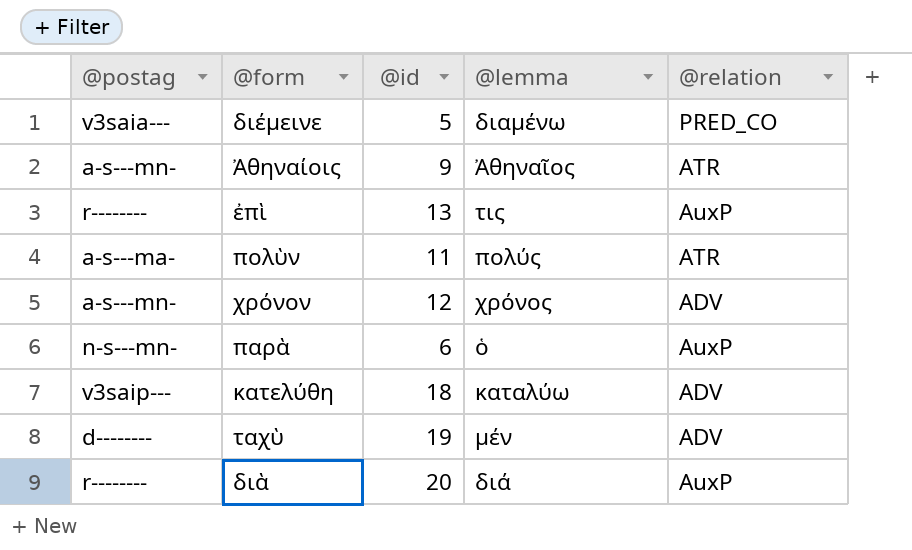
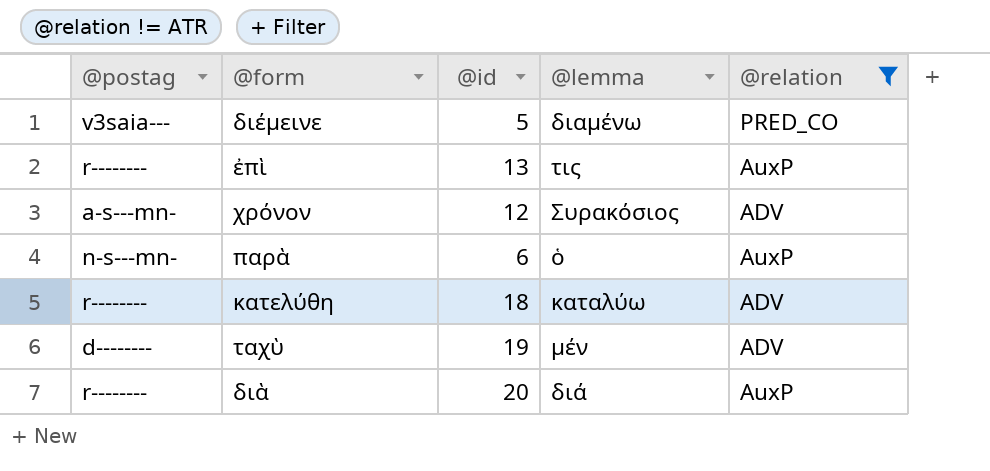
filter: none -> @relation != ATR
χρόνον | @lemma: χρόνος -> Συρακόσιος
κατελύθη | @postag: v3saip--- -> r--------

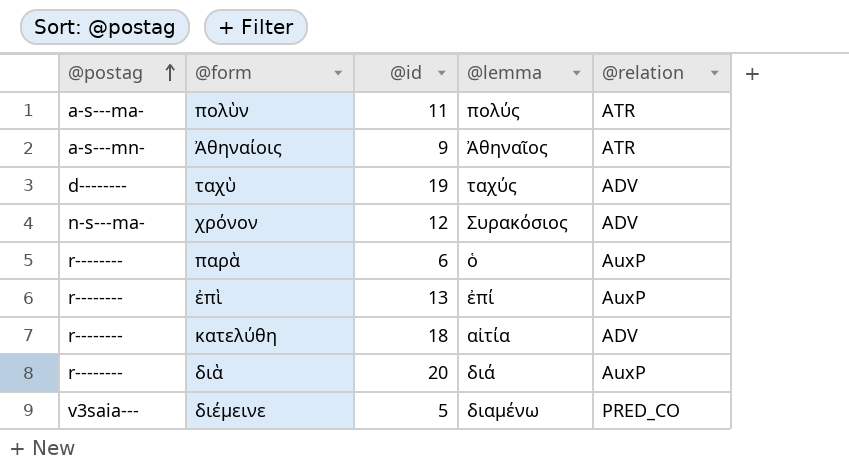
filter: @relation != ATR -> none
row order: none -> @postag ascending
ταχὺ | @lemma: μέν -> ταχύς
χρόνον | @postag: a-s---mn- -> n-s---ma-
παρὰ | @postag: n-s---mn- -> r--------
ἐπὶ | @lemma: τις -> ἐπί
κατελύθη | @lemma: καταλύω -> αἰτία

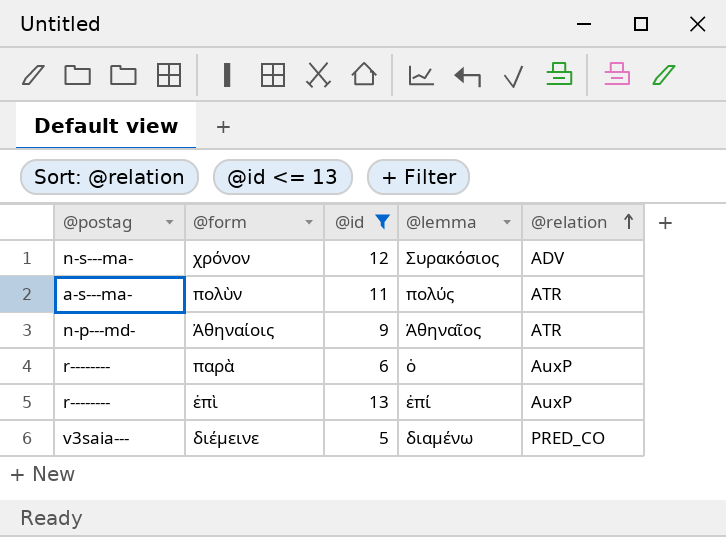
filter: none -> @id <= 13
row order: @postag ascending -> @relation ascending
Ἀθηναίοις | @postag: a-s---mn- -> n-p---md-

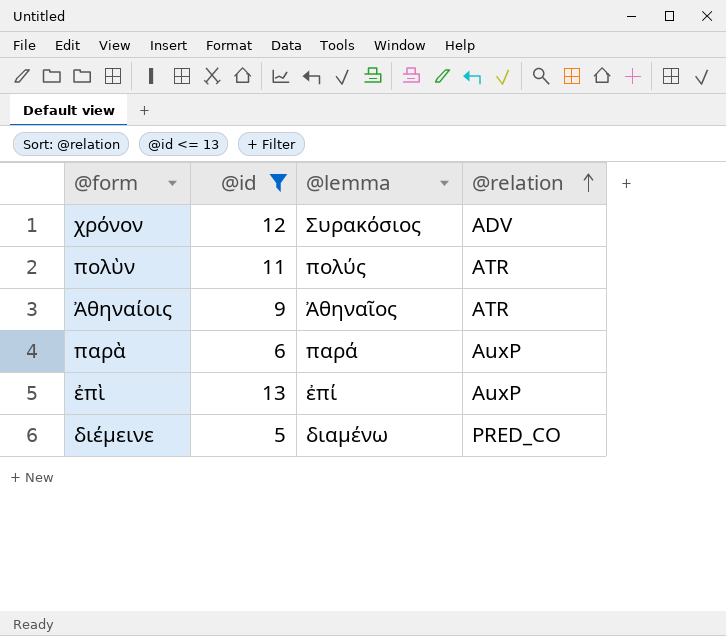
column @postag | position: 1 -> none
παρὰ | @lemma: ὁ -> παρά

